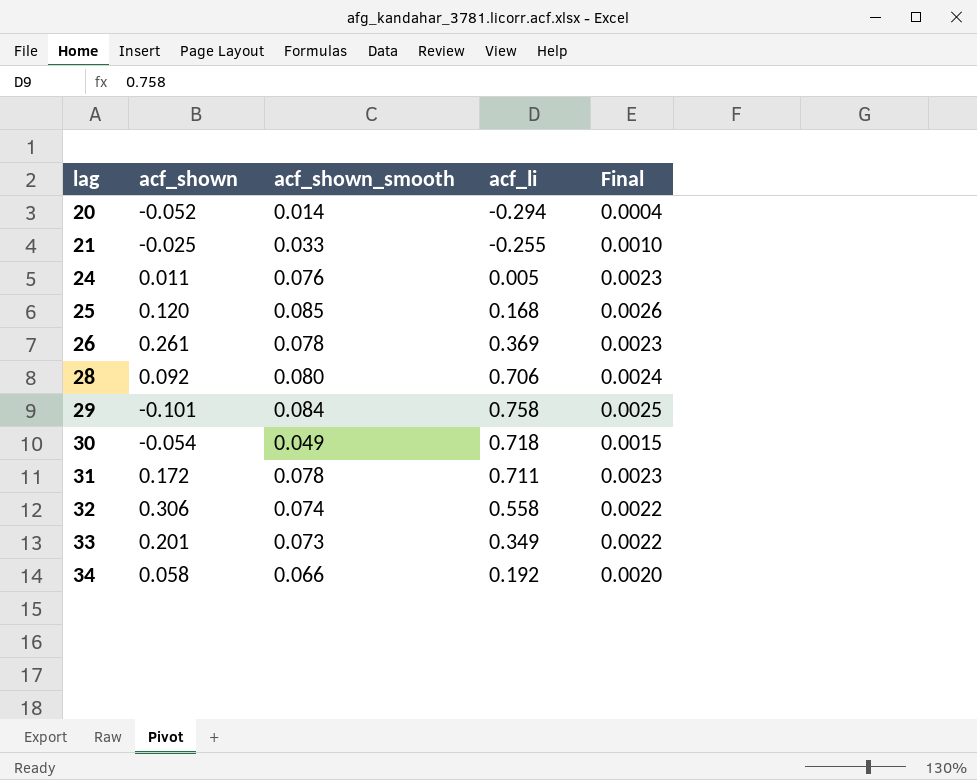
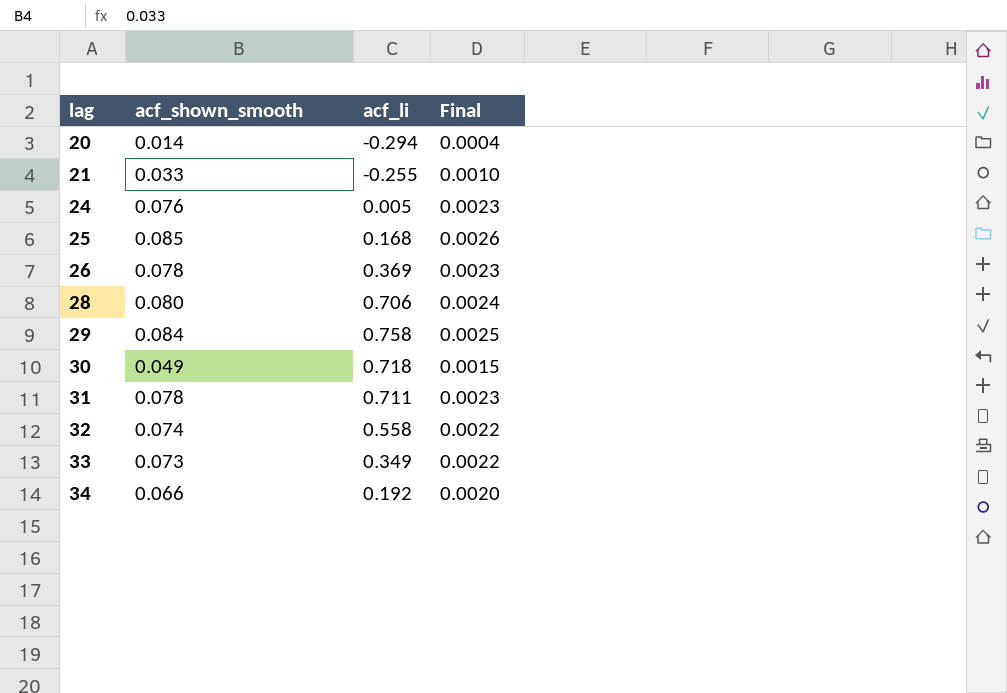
column acf_shown | position: 2 -> none

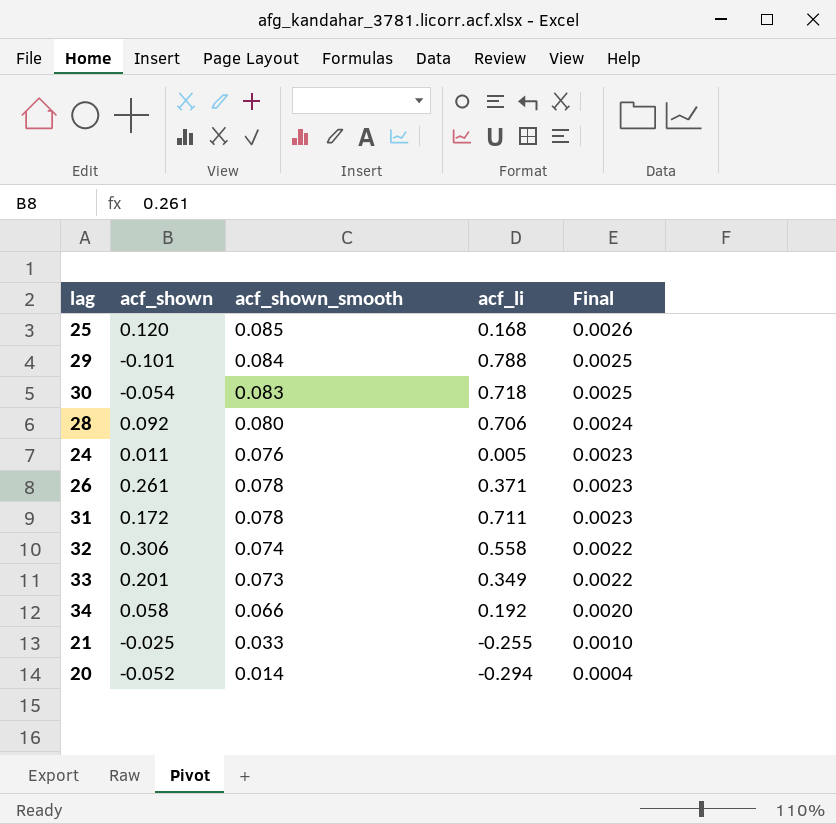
row order: lag ascending -> Final descending
column acf_shown | position: none -> 2
29 | acf_li: 0.758 -> 0.788
30 | acf_shown_smooth: 0.049 -> 0.083
30 | Final: 0.0015 -> 0.0025
26 | acf_li: 0.369 -> 0.371

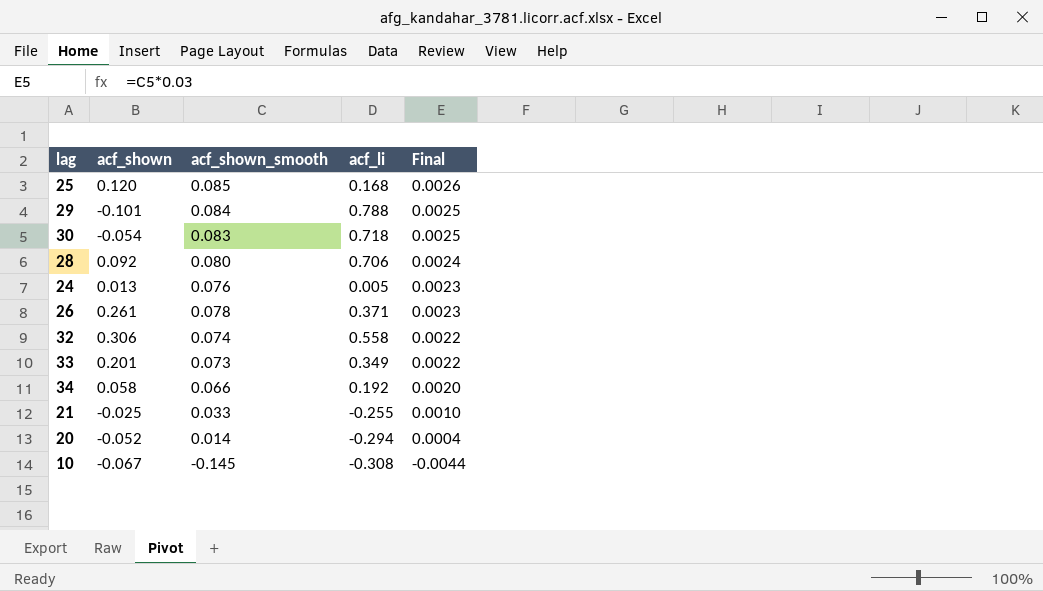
row 31: 0.172 | 0.078 | 0.711 | 0.0023 -> none
24 | acf_shown: 0.011 -> 0.013
row 10: none -> -0.067 | -0.145 | -0.308 | -0.0044

